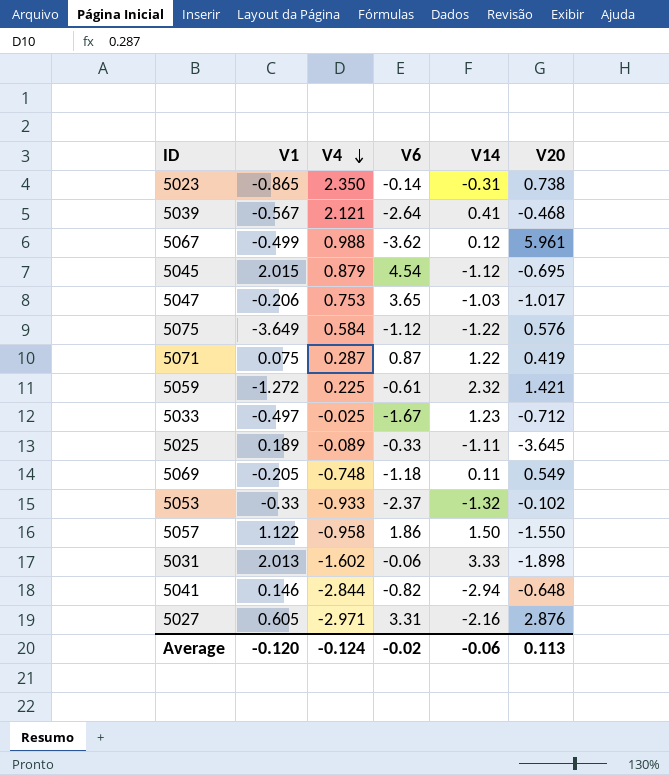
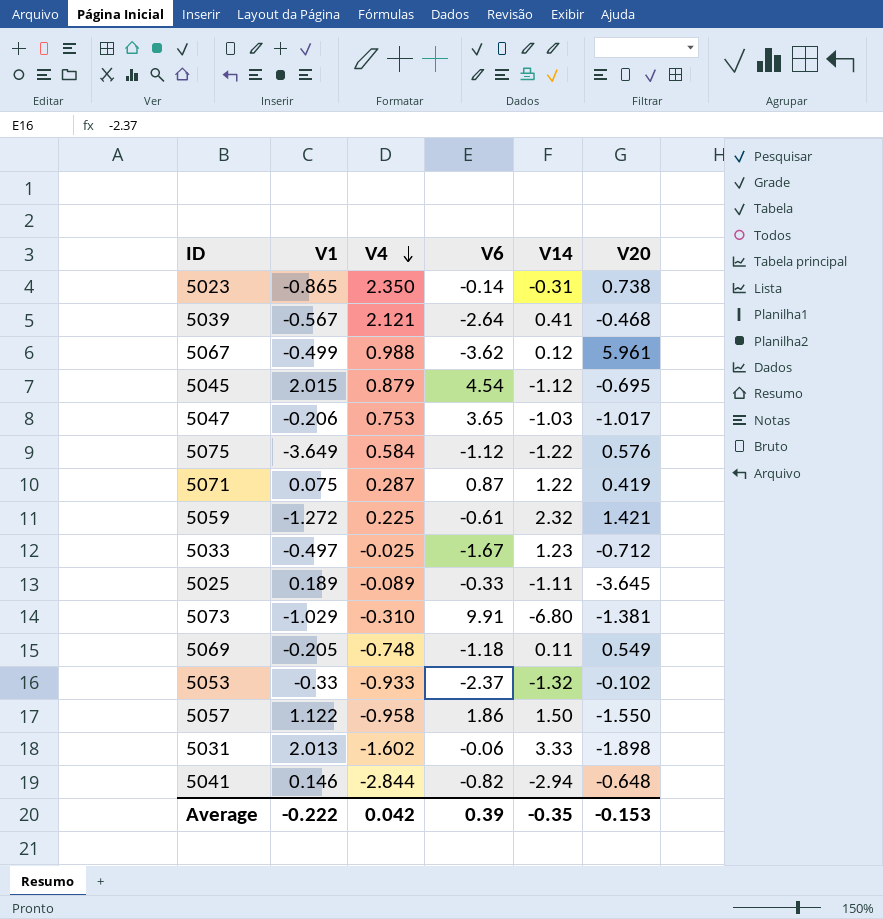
row 5027: 0.605 | -2.971 | 3.31 | -2.16 | 2.876 -> none
row 5073: none -> -1.029 | -0.310 | 9.91 | -6.80 | -1.381
Average | V1: -0.120 -> -0.222
Average | V4: -0.124 -> 0.042
Average | V6: -0.02 -> 0.39
Average | V14: -0.06 -> -0.35
Average | V20: 0.113 -> -0.153

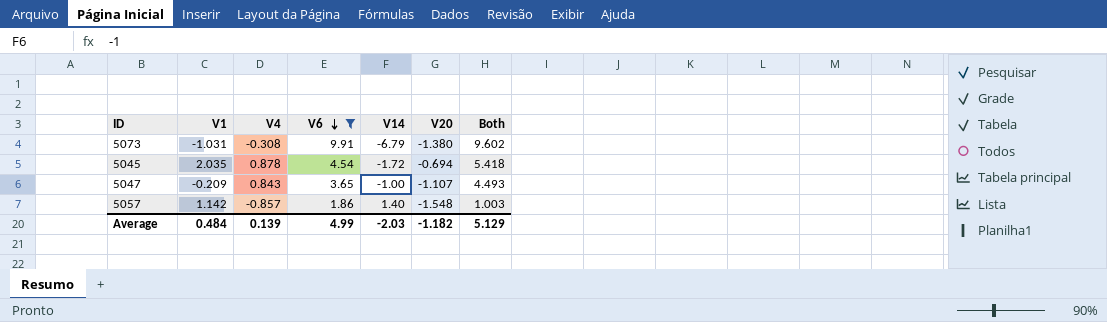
filter: none -> V6 >= 1.86
row order: V4 descending -> V6 descending
column Both | formula: none -> [V4] + [V6]
5073 | V1: -1.029 -> -1.031
5073 | V4: -0.310 -> -0.308
5073 | V14: -6.80 -> -6.79
5073 | V20: -1.381 -> -1.380
5045 | V1: 2.015 -> 2.035
5045 | V4: 0.879 -> 0.878
5045 | V14: -1.12 -> -1.72
5045 | V20: -0.695 -> -0.694
5047 | V1: -0.206 -> -0.209
5047 | V4: 0.753 -> 0.843
5047 | V14: -1.03 -> -1.00
5047 | V20: -1.017 -> -1.107
5057 | V1: 1.122 -> 1.142
5057 | V4: -0.958 -> -0.857
5057 | V14: 1.50 -> 1.40
5057 | V20: -1.550 -> -1.548
Average | V1: -0.222 -> 0.484
Average | V4: 0.042 -> 0.139
Average | V6: 0.39 -> 4.99
Average | V14: -0.35 -> -2.03
Average | V20: -0.153 -> -1.182

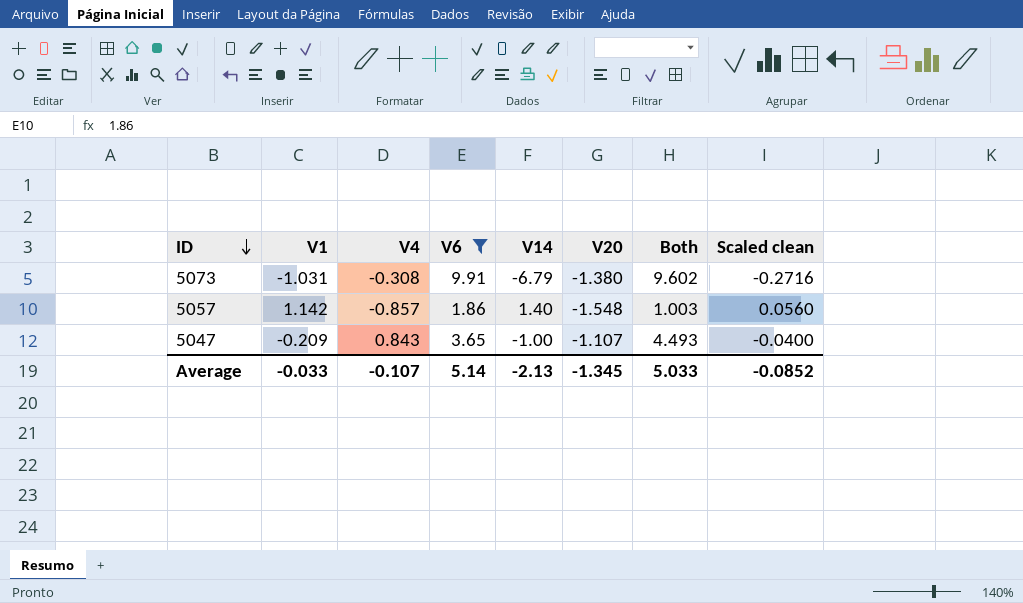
row order: V6 descending -> ID descending
column Scaled clean | formula: none -> [V14] * 0.04
row 5045: 2.035 | 0.878 | 4.54 | -1.72 | -0.694 | 5.418 -> none
Average | V1: 0.484 -> -0.033
Average | V4: 0.139 -> -0.107
Average | V6: 4.99 -> 5.14
Average | V14: -2.03 -> -2.13
Average | V20: -1.182 -> -1.345
Average | Both: 5.129 -> 5.033

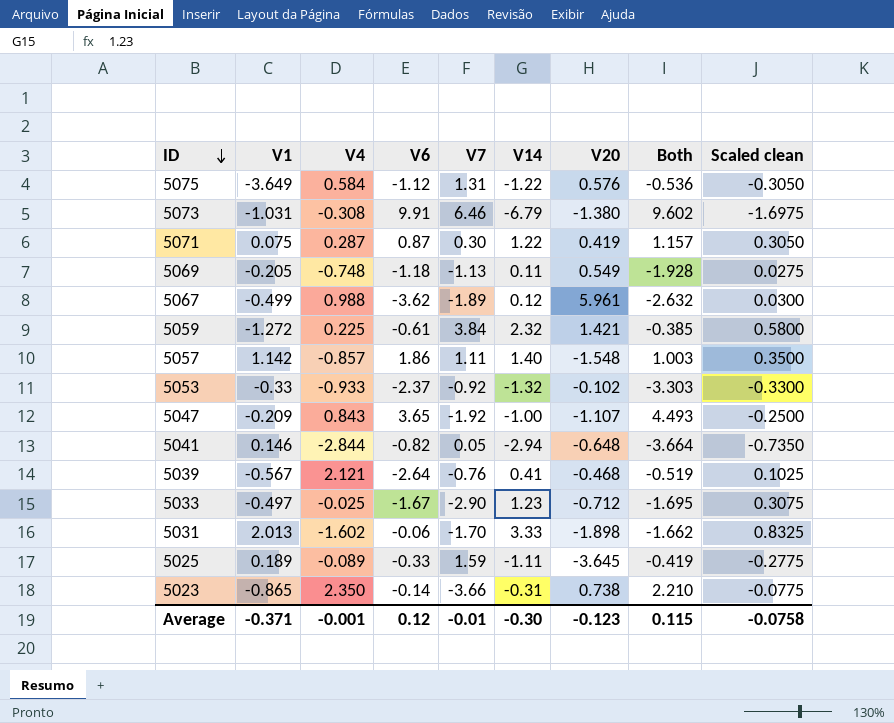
filter: V6 >= 1.86 -> none
column V7 | position: none -> 5
column Scaled clean | formula: [V14] * 0.04 -> [V14] * 0.25
Average | V1: -0.033 -> -0.371
Average | V4: -0.107 -> -0.001
Average | V6: 5.14 -> 0.12
Average | V14: -2.13 -> -0.30
Average | V20: -1.345 -> -0.123
Average | Both: 5.033 -> 0.115
Average | Scaled clean: -0.0852 -> -0.0758

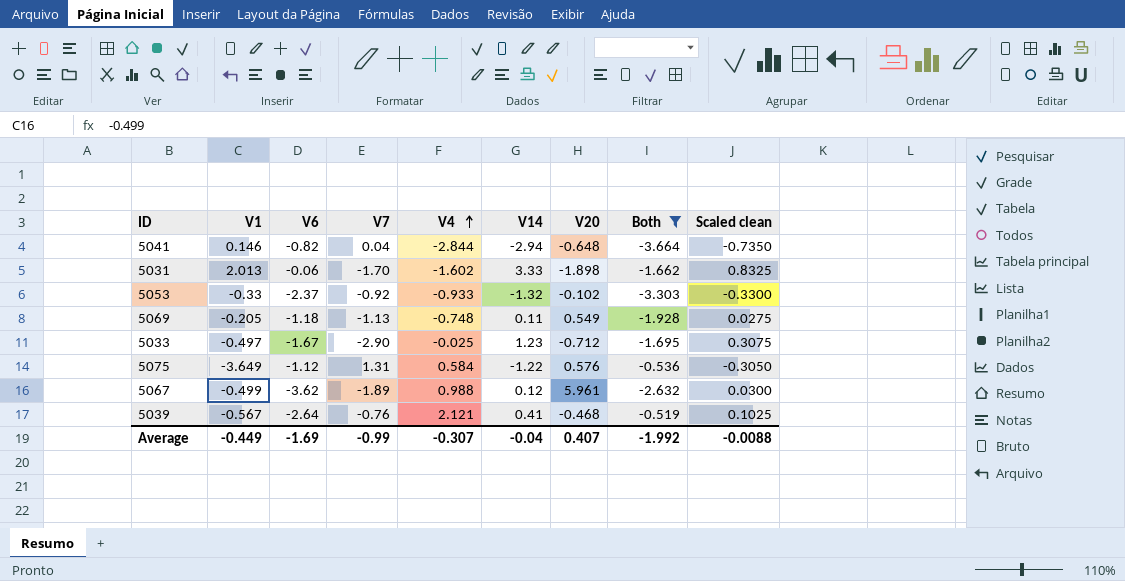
filter: none -> Both <= -0.519
row order: ID descending -> V4 ascending
column V4 | position: 3 -> 5
5041 | V7: 0.05 -> 0.04
Average | V1: -0.371 -> -0.449
Average | V6: 0.12 -> -1.69
Average | V7: -0.01 -> -0.99
Average | V4: -0.001 -> -0.307
Average | V14: -0.30 -> -0.04
Average | V20: -0.123 -> 0.407
Average | Both: 0.115 -> -1.992
Average | Scaled clean: -0.0758 -> -0.0088

